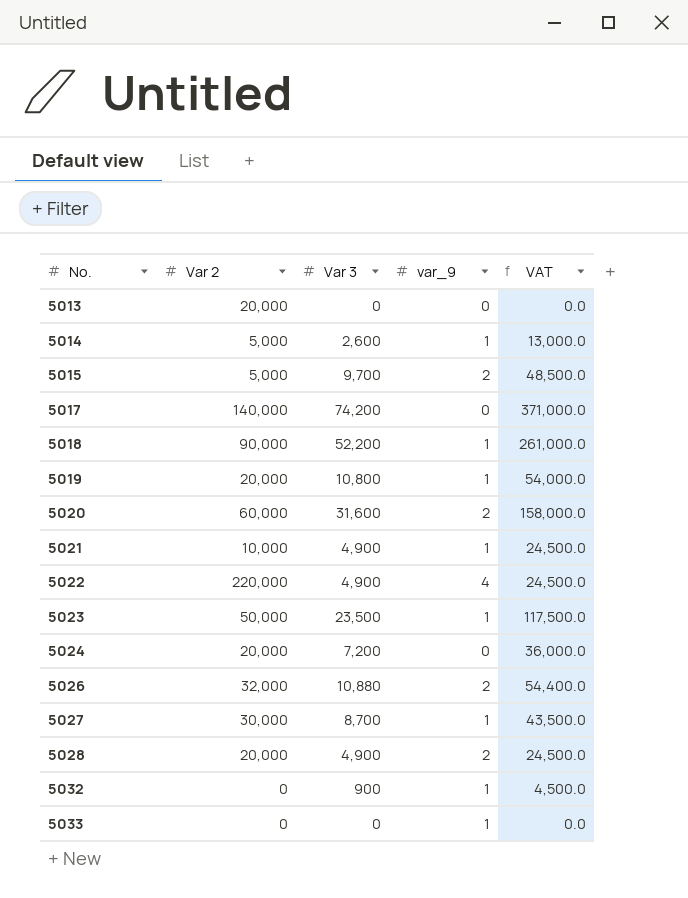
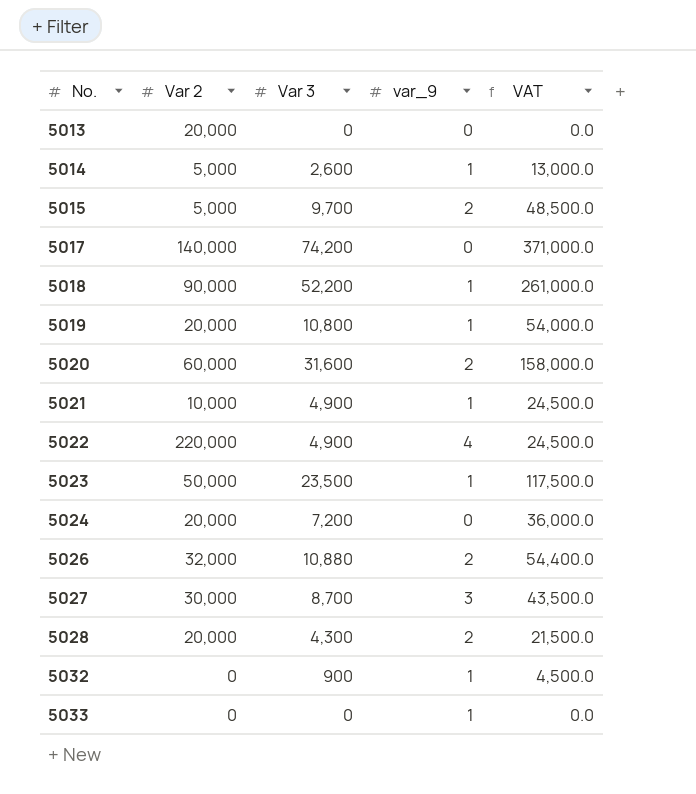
5027 | var_9: 1 -> 3
5028 | Var 3: 4,900 -> 4,300
5028 | VAT: 24,500.0 -> 21,500.0

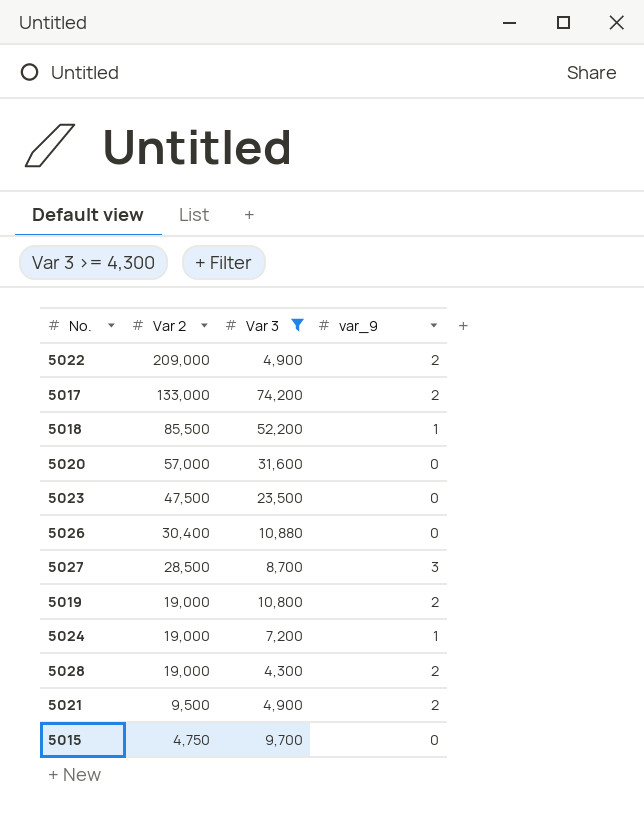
filter: none -> Var 3 >= 4,300
row order: No. ascending -> Var 2 descending
column VAT | formula: [Var 3] * 5 -> none
5022 | Var 2: 220,000 -> 209,000
5022 | var_9: 4 -> 2
5017 | Var 2: 140,000 -> 133,000
5017 | var_9: 0 -> 2
5018 | Var 2: 90,000 -> 85,500
5020 | Var 2: 60,000 -> 57,000
5020 | var_9: 2 -> 0
5023 | Var 2: 50,000 -> 47,500
5023 | var_9: 1 -> 0
5026 | Var 2: 32,000 -> 30,400
5026 | var_9: 2 -> 0
5027 | Var 2: 30,000 -> 28,500
5019 | Var 2: 20,000 -> 19,000
5019 | var_9: 1 -> 2
5024 | Var 2: 20,000 -> 19,000
5024 | var_9: 0 -> 1
5028 | Var 2: 20,000 -> 19,000
5021 | Var 2: 10,000 -> 9,500
5021 | var_9: 1 -> 2
5015 | Var 2: 5,000 -> 4,750
5015 | var_9: 2 -> 0

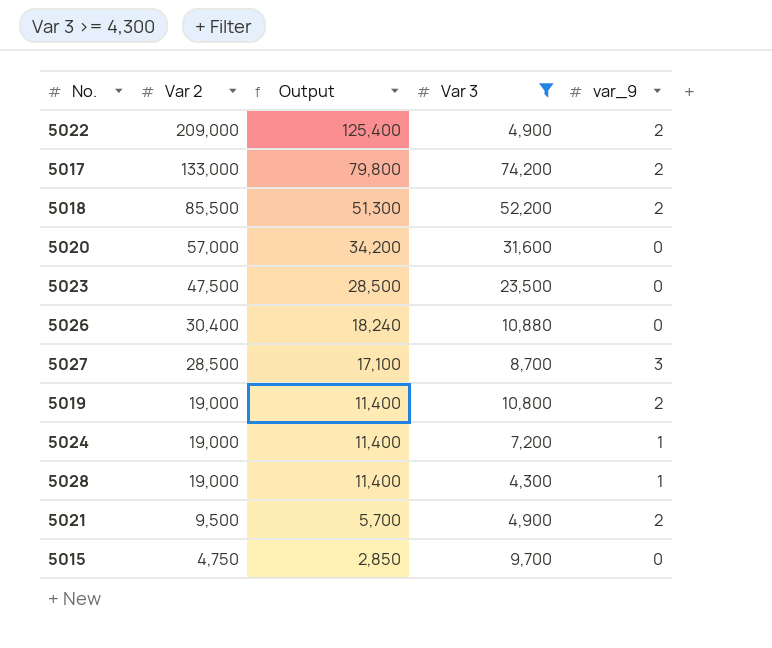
column Output | formula: none -> [Var 2] * 0.6
5018 | var_9: 1 -> 2
5028 | var_9: 2 -> 1

